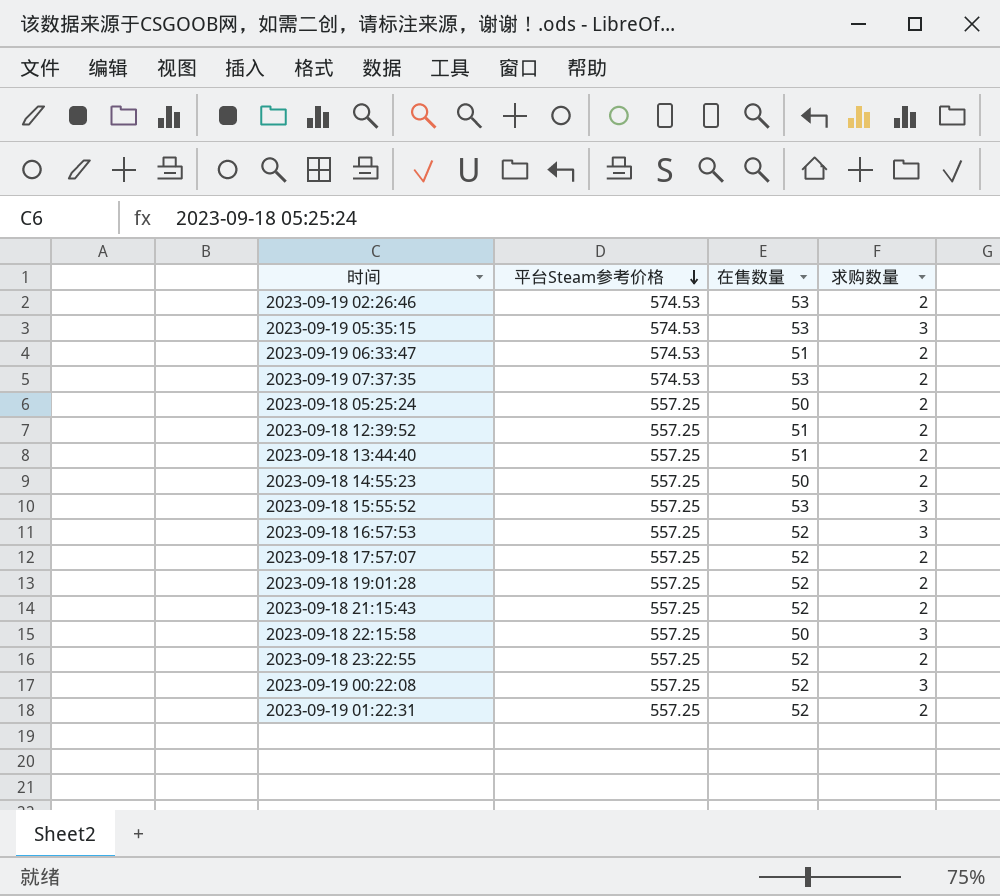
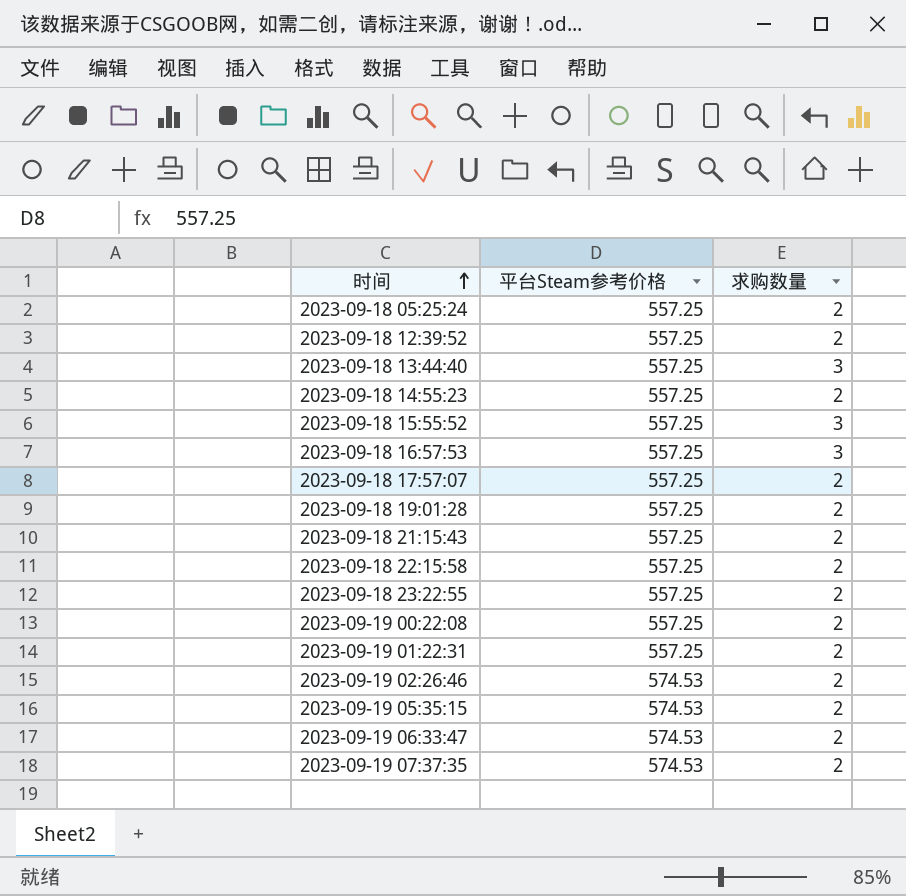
row order: 平台Steam参考价格 descending -> 时间 ascending
column 在售数量 | position: 3 -> none
2023-09-18 13:44:40 | 求购数量: 2 -> 3
2023-09-18 22:15:58 | 求购数量: 3 -> 2
2023-09-19 00:22:08 | 求购数量: 3 -> 2
2023-09-19 05:35:15 | 求购数量: 3 -> 2

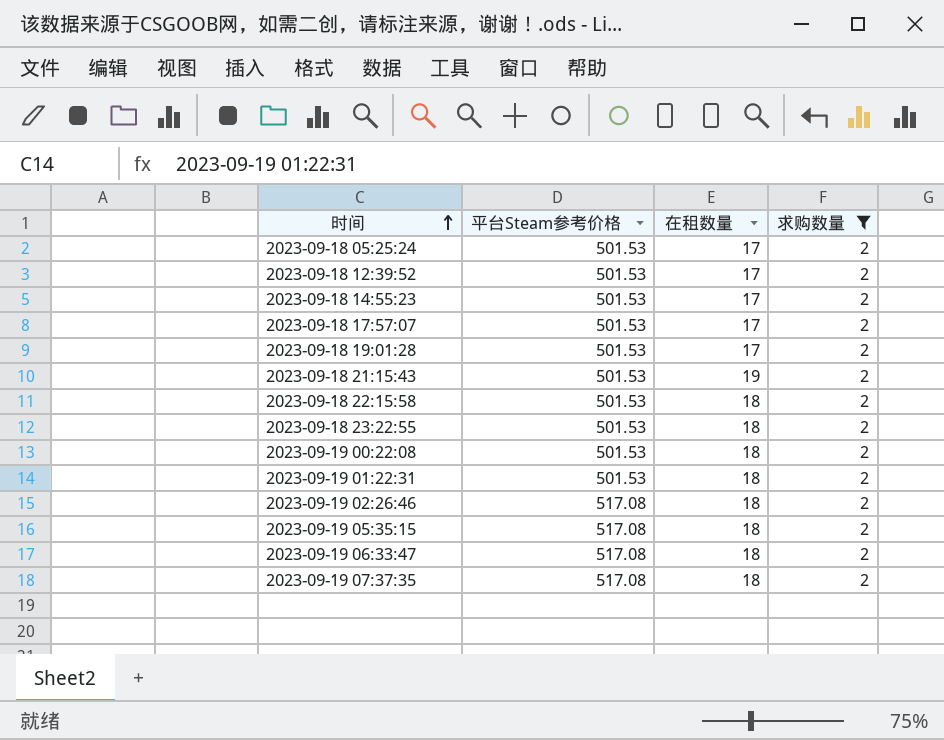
filter: none -> 求购数量 = 2
column 在租数量 | position: none -> 3
2023-09-18 05:25:24 | 平台Steam参考价格: 557.25 -> 501.53
2023-09-18 12:39:52 | 平台Steam参考价格: 557.25 -> 501.53
2023-09-18 14:55:23 | 平台Steam参考价格: 557.25 -> 501.53
2023-09-18 17:57:07 | 平台Steam参考价格: 557.25 -> 501.53
2023-09-18 19:01:28 | 平台Steam参考价格: 557.25 -> 501.53
2023-09-18 21:15:43 | 平台Steam参考价格: 557.25 -> 501.53
2023-09-18 22:15:58 | 平台Steam参考价格: 557.25 -> 501.53
2023-09-18 23:22:55 | 平台Steam参考价格: 557.25 -> 501.53
2023-09-19 00:22:08 | 平台Steam参考价格: 557.25 -> 501.53
2023-09-19 01:22:31 | 平台Steam参考价格: 557.25 -> 501.53
2023-09-19 02:26:46 | 平台Steam参考价格: 574.53 -> 517.08
2023-09-19 05:35:15 | 平台Steam参考价格: 574.53 -> 517.08
2023-09-19 06:33:47 | 平台Steam参考价格: 574.53 -> 517.08
2023-09-19 07:37:35 | 平台Steam参考价格: 574.53 -> 517.08

